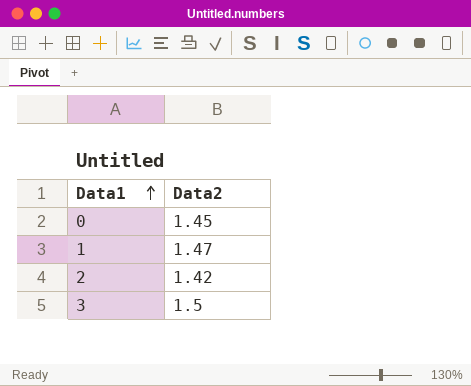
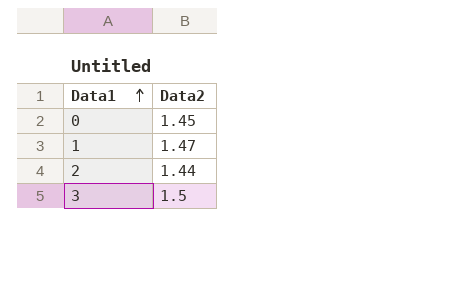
2 | Data2: 1.42 -> 1.44

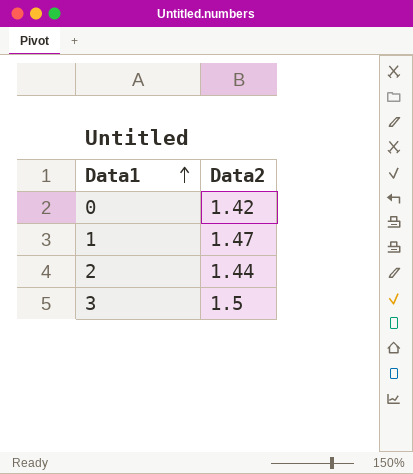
0 | Data2: 1.45 -> 1.42

